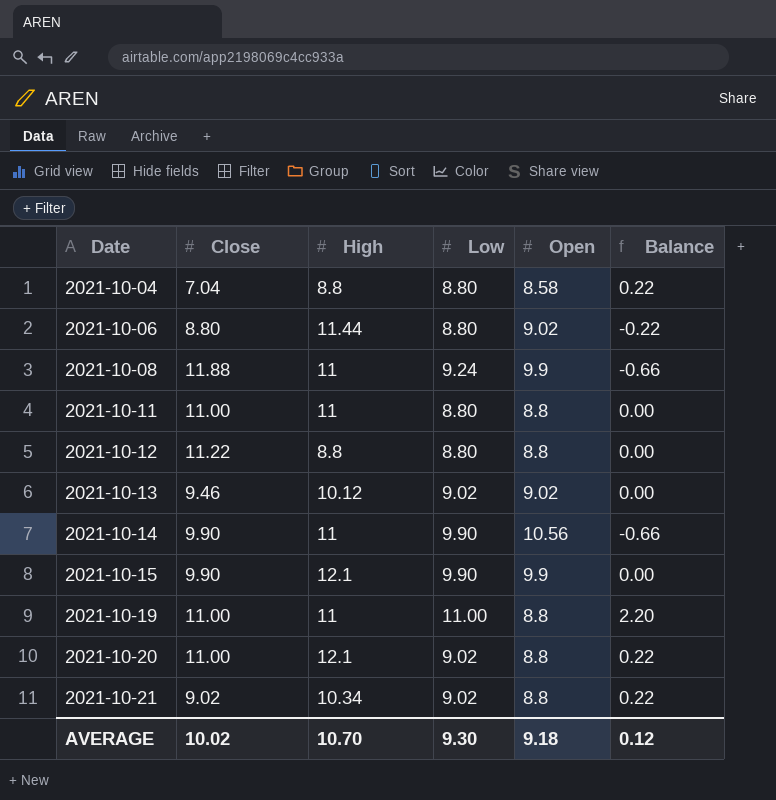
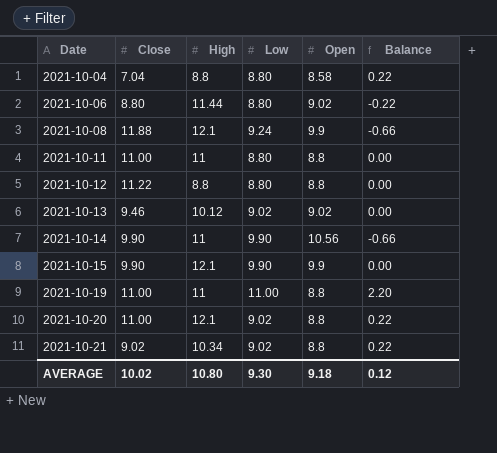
2021-10-08 | High: 11 -> 12.1
AVERAGE | High: 10.70 -> 10.80

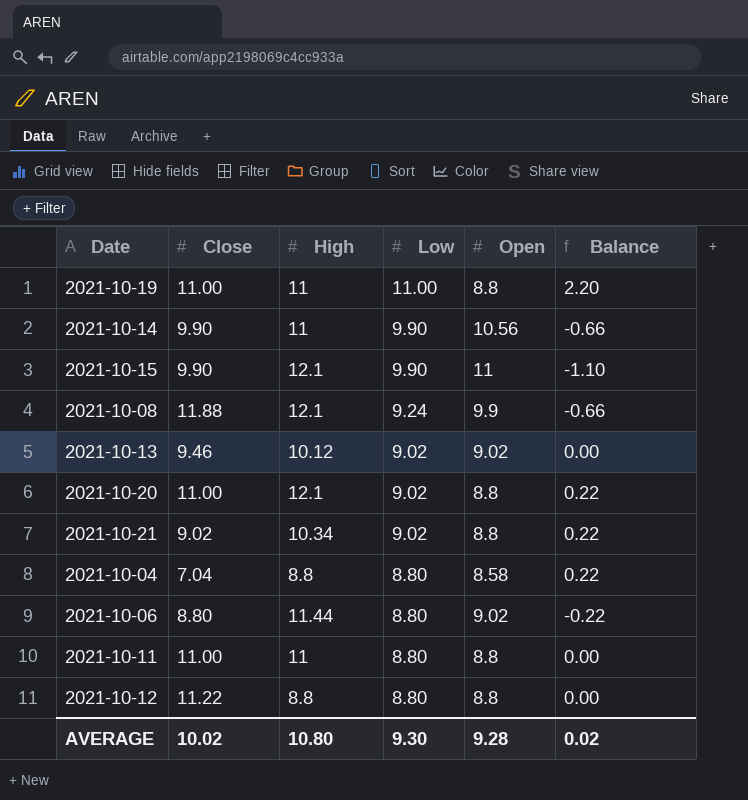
row order: Date ascending -> Low descending
2021-10-15 | Open: 9.9 -> 11
2021-10-15 | Balance: 0.00 -> -1.10
AVERAGE | Open: 9.18 -> 9.28
AVERAGE | Balance: 0.12 -> 0.02

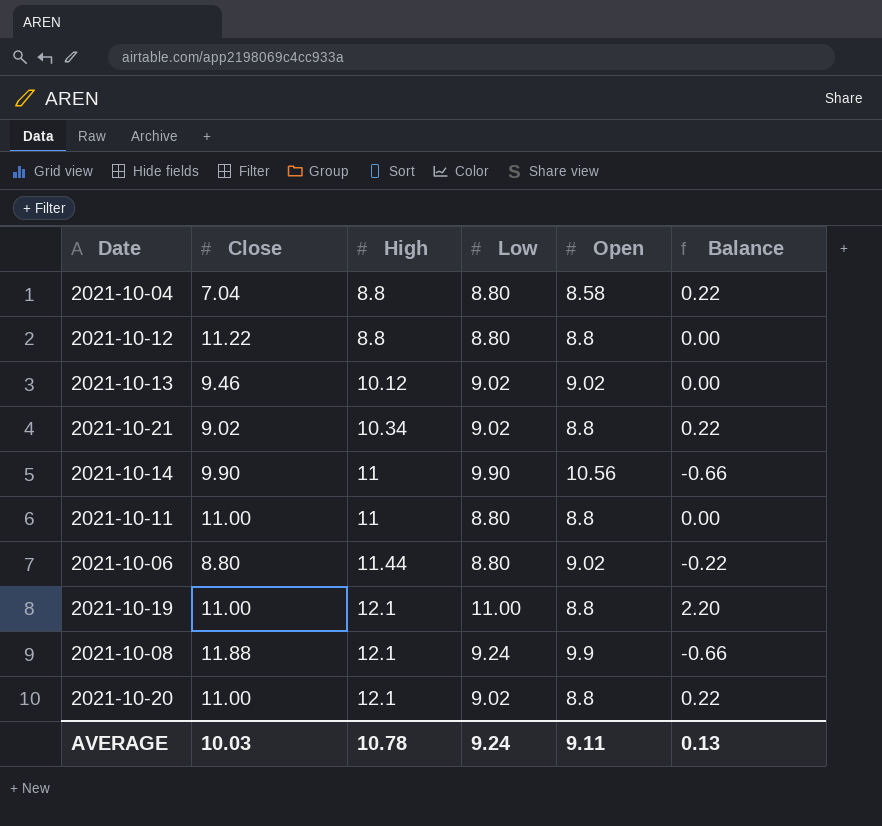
row order: Low descending -> High ascending
row 2021-10-15: 9.90 | 12.1 | 9.90 | 11 | -1.10 -> none
2021-10-19 | High: 11 -> 12.1
AVERAGE | Close: 10.02 -> 10.03
AVERAGE | High: 10.80 -> 10.78
AVERAGE | Low: 9.30 -> 9.24
AVERAGE | Open: 9.28 -> 9.11
AVERAGE | Balance: 0.02 -> 0.13

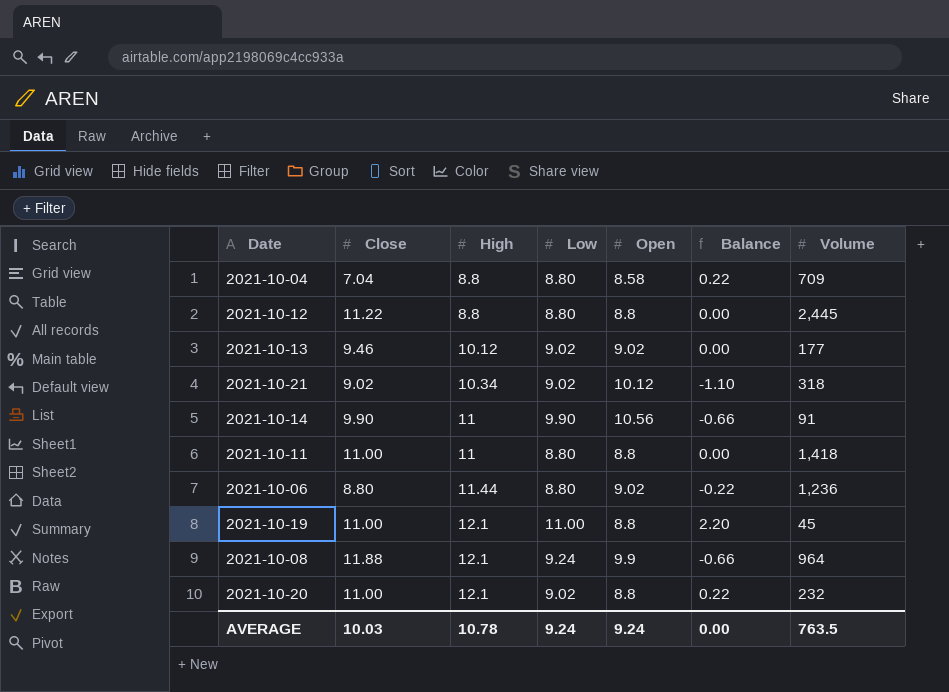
column Volume | position: none -> 7
2021-10-21 | Open: 8.8 -> 10.12
2021-10-21 | Balance: 0.22 -> -1.10
AVERAGE | Open: 9.11 -> 9.24
AVERAGE | Balance: 0.13 -> 0.00

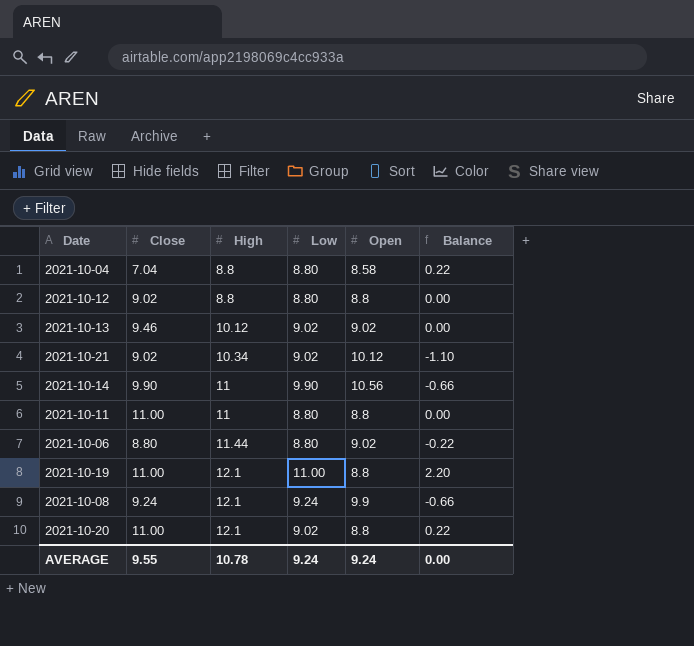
column Volume | position: 7 -> none
2021-10-12 | Close: 11.22 -> 9.02
2021-10-08 | Close: 11.88 -> 9.24
AVERAGE | Close: 10.03 -> 9.55

